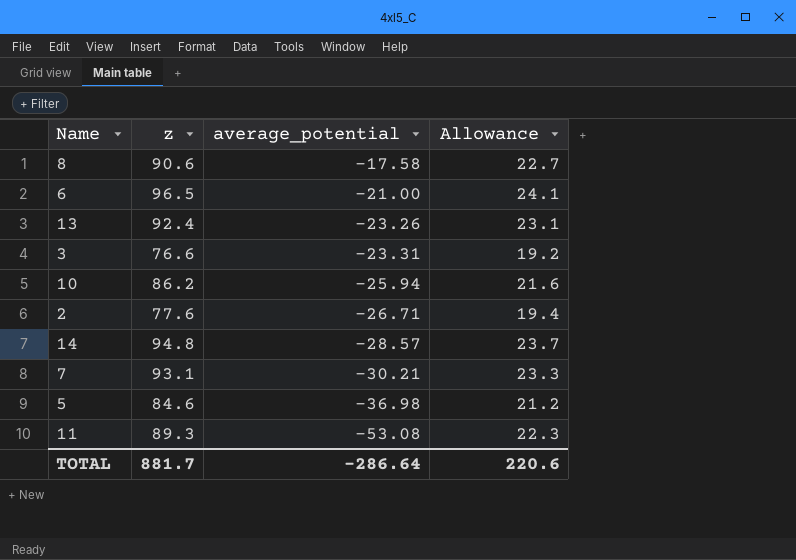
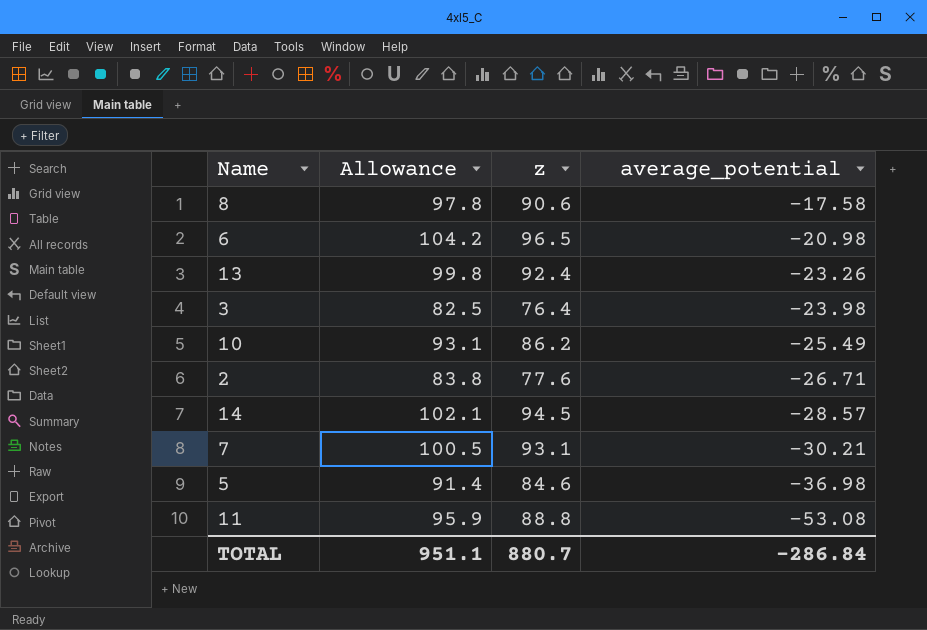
column Allowance | formula: [z] * 0.25 -> [z] * 1.08
column Allowance | position: 4 -> 2
6 | average_potential: -21.00 -> -20.98
3 | z: 76.6 -> 76.4
3 | average_potential: -23.31 -> -23.98
10 | average_potential: -25.94 -> -25.49
14 | z: 94.8 -> 94.5
11 | z: 89.3 -> 88.8
TOTAL | Allowance: 220.6 -> 951.1
TOTAL | z: 881.7 -> 880.7
TOTAL | average_potential: -286.64 -> -286.84

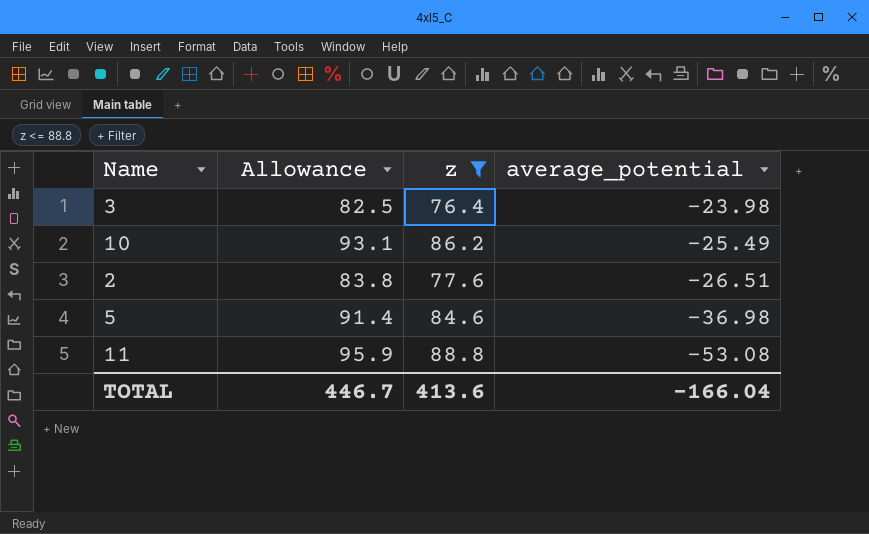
filter: none -> z <= 88.8
2 | average_potential: -26.71 -> -26.51
TOTAL | Allowance: 951.1 -> 446.7
TOTAL | z: 880.7 -> 413.6
TOTAL | average_potential: -286.84 -> -166.04

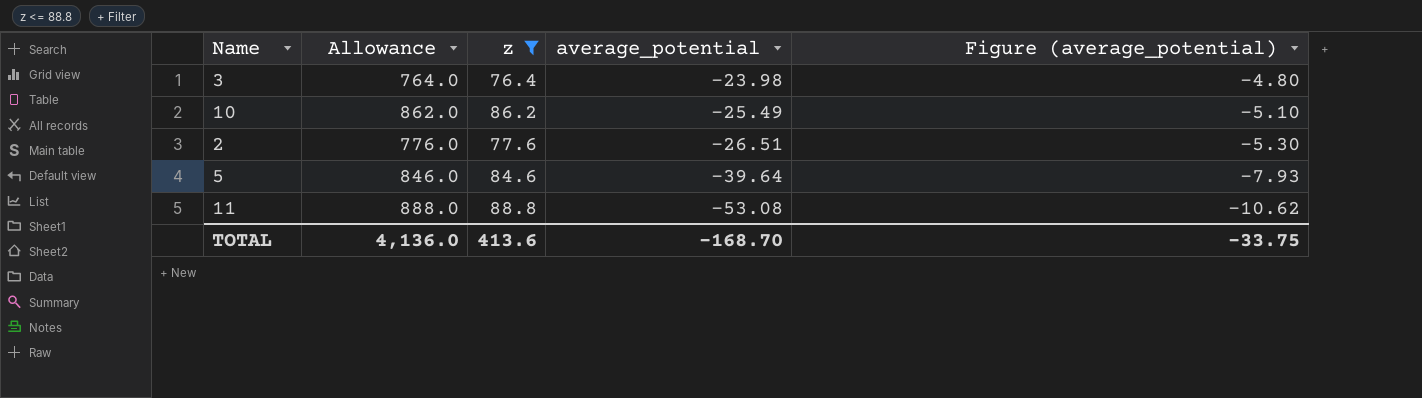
column Allowance | formula: [z] * 1.08 -> [z] * 10
column Figure (average_potential) | formula: none -> [average_potential] * 0.2
5 | average_potential: -36.98 -> -39.64
TOTAL | Allowance: 446.7 -> 4,136.0
TOTAL | average_potential: -166.04 -> -168.70

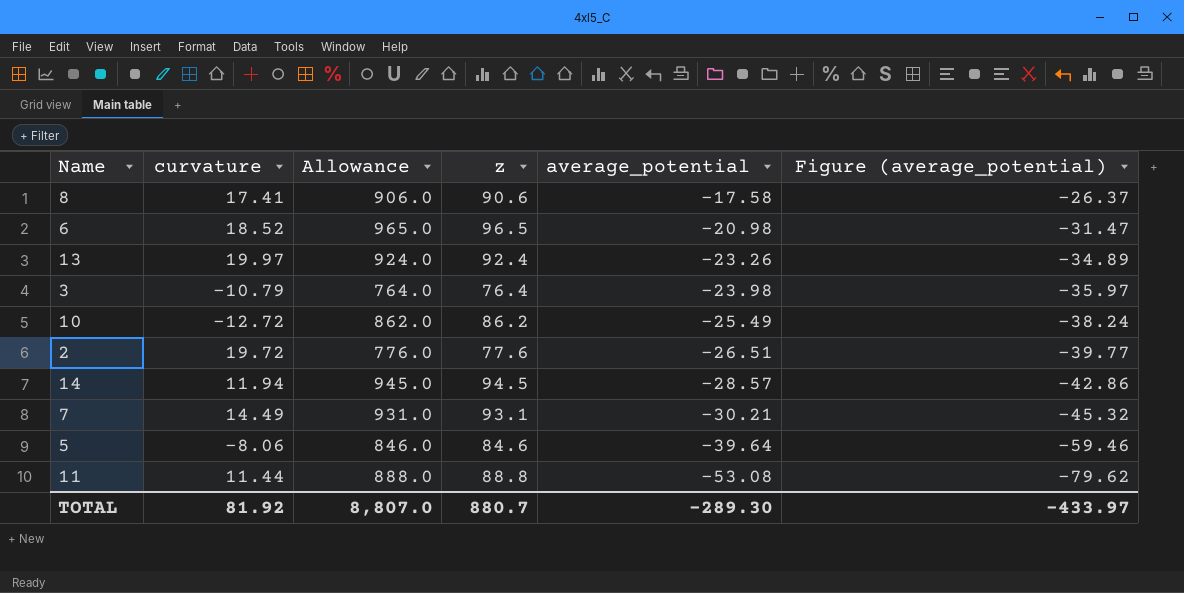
filter: z <= 88.8 -> none
column curvature | position: none -> 2
column Figure (average_potential) | formula: [average_potential] * 0.2 -> [average_potential] * 1.5
TOTAL | Allowance: 4,136.0 -> 8,807.0
TOTAL | z: 413.6 -> 880.7
TOTAL | average_potential: -168.70 -> -289.30
TOTAL | Figure (average_potential): -33.75 -> -433.97

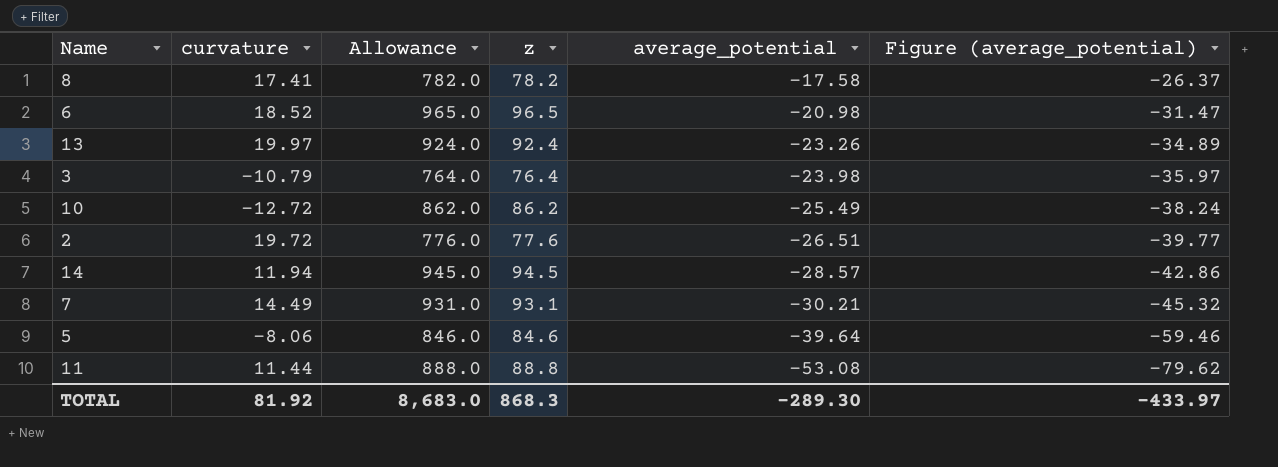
8 | Allowance: 906.0 -> 782.0
8 | z: 90.6 -> 78.2
TOTAL | Allowance: 8,807.0 -> 8,683.0
TOTAL | z: 880.7 -> 868.3

